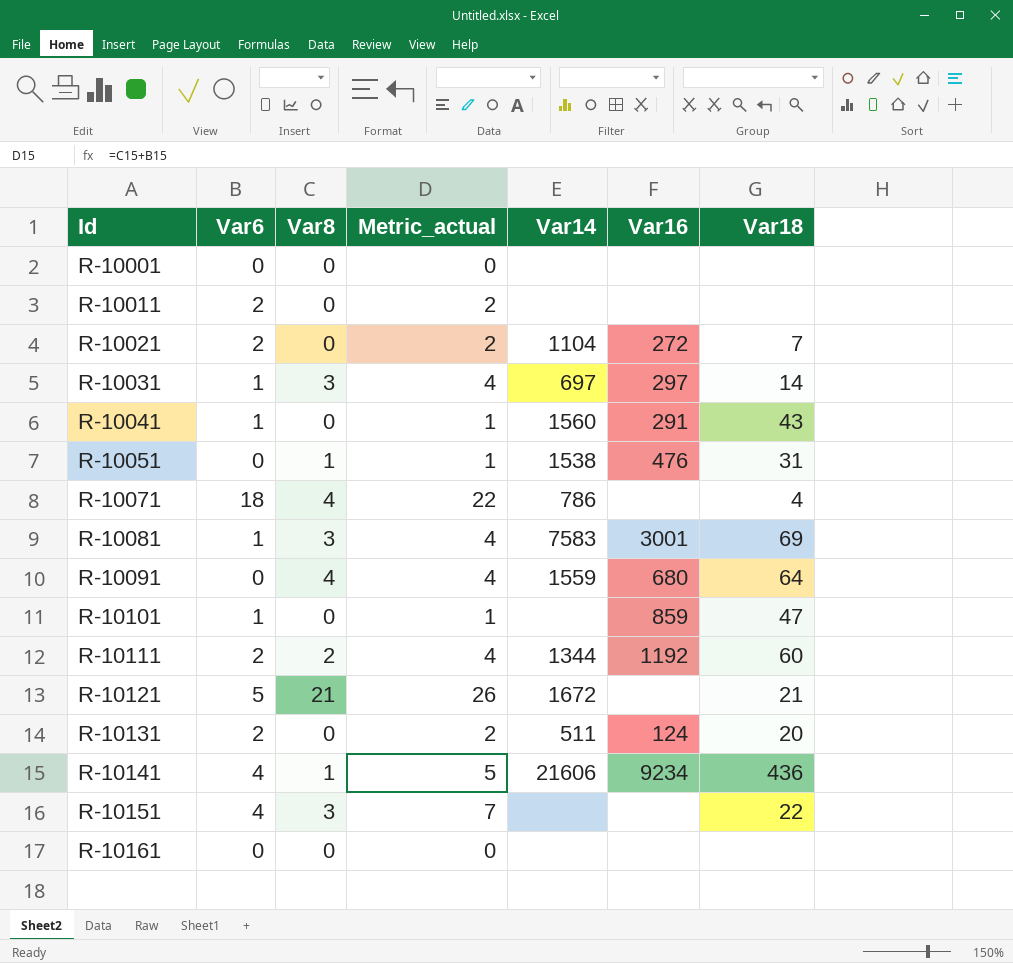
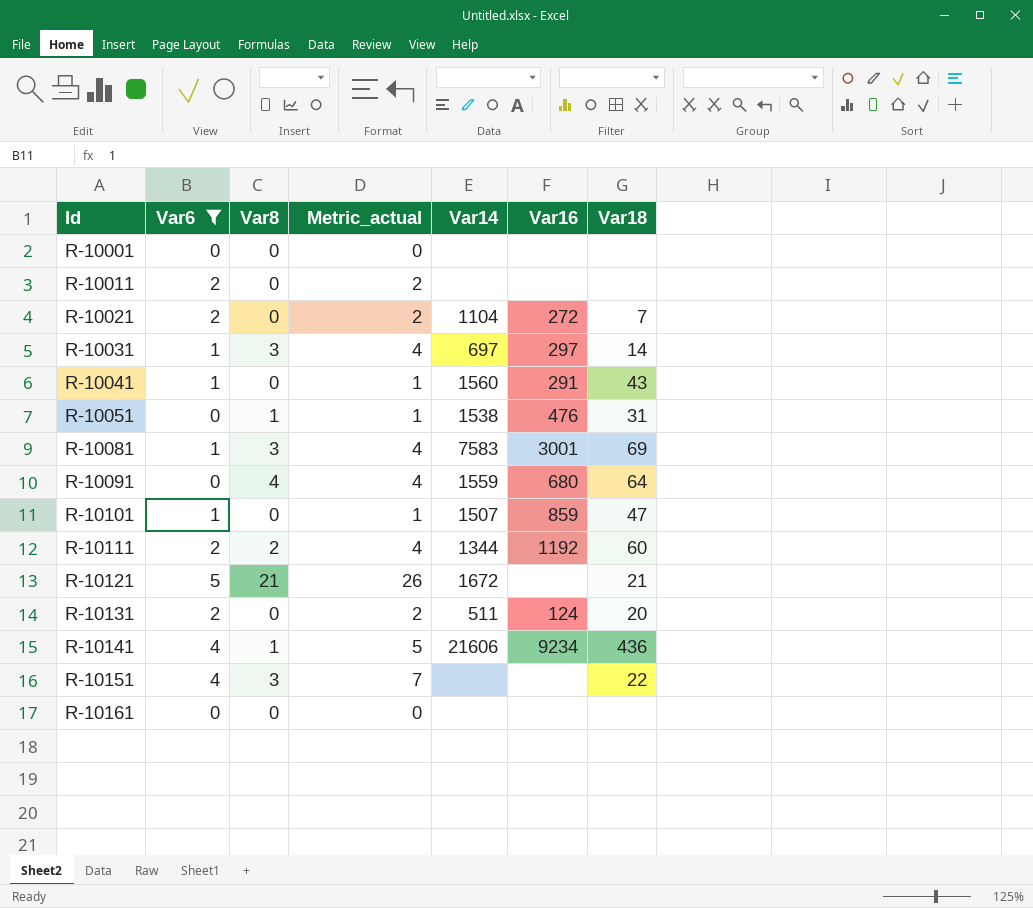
filter: none -> Var6 != 18
R-10101 | Var14: none -> 1507

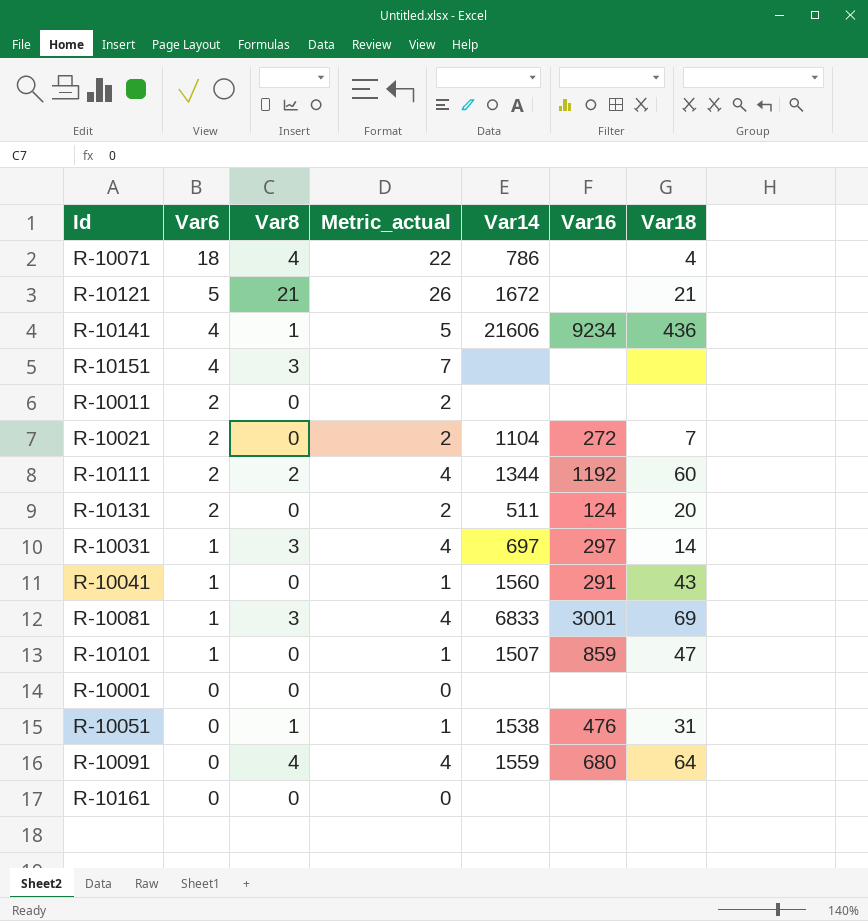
filter: Var6 != 18 -> none
row order: Id ascending -> Var6 descending
R-10151 | Var18: 22 -> none
R-10081 | Var14: 7583 -> 6833

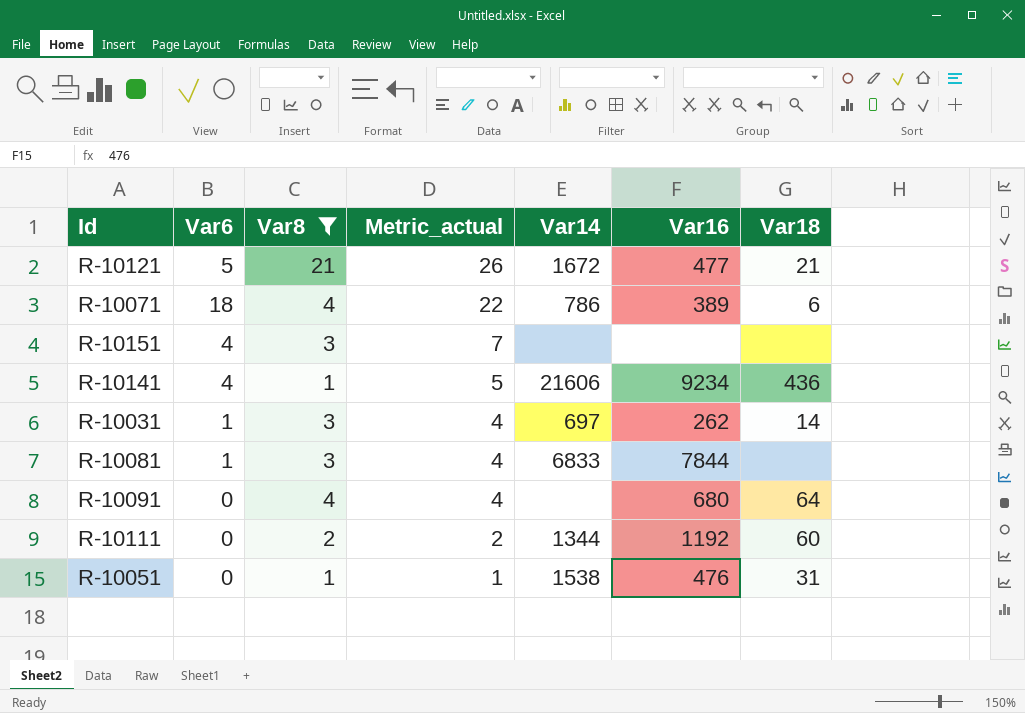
filter: none -> Var8 != 0
row order: Var6 descending -> Metric_actual descending
R-10121 | Var16: none -> 477
R-10071 | Var16: none -> 389
R-10071 | Var18: 4 -> 6
R-10031 | Var16: 297 -> 262
R-10081 | Var16: 3001 -> 7844
R-10081 | Var18: 69 -> none
R-10091 | Var14: 1559 -> none
R-10111 | Var6: 2 -> 0
R-10111 | Metric_actual: 4 -> 2

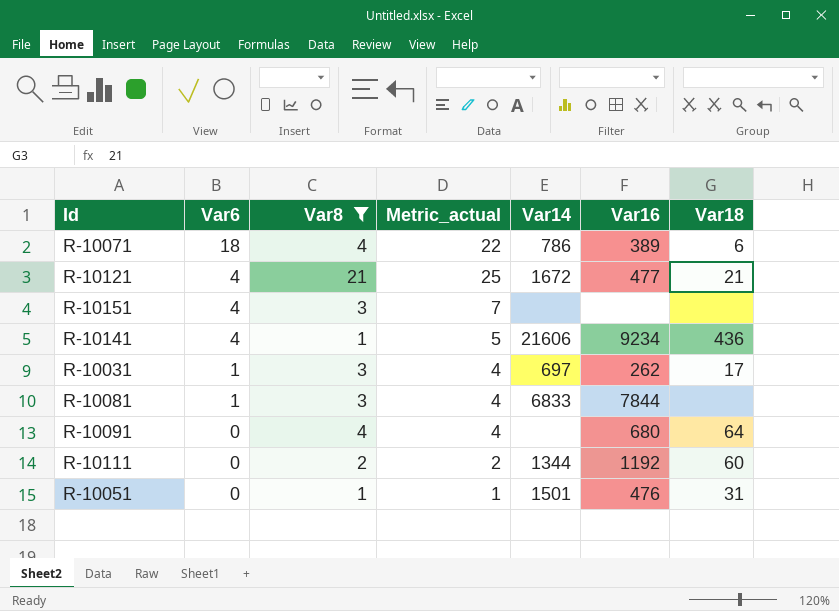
row order: Metric_actual descending -> Var6 descending
R-10121 | Var6: 5 -> 4
R-10121 | Metric_actual: 26 -> 25
R-10031 | Var18: 14 -> 17
R-10051 | Var14: 1538 -> 1501

